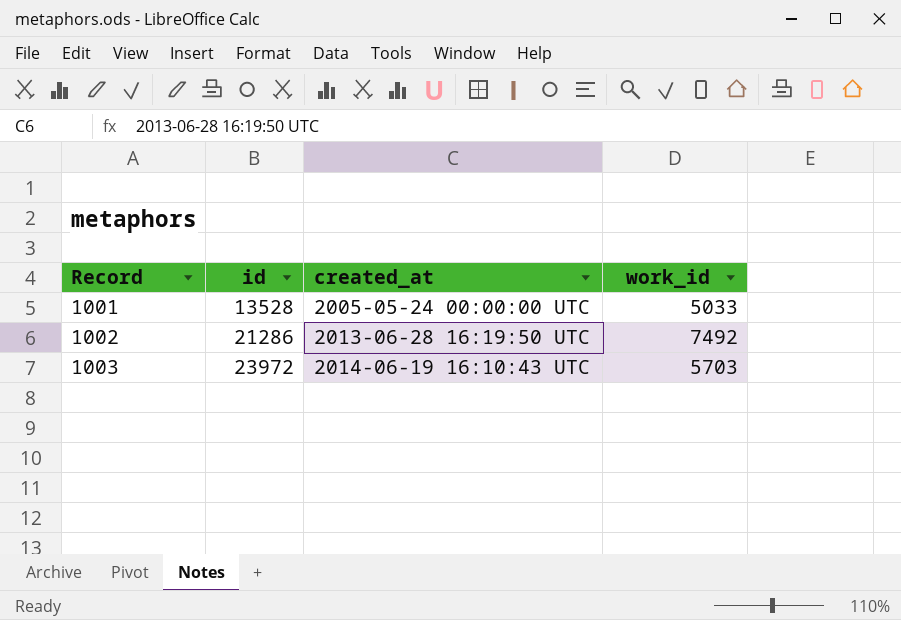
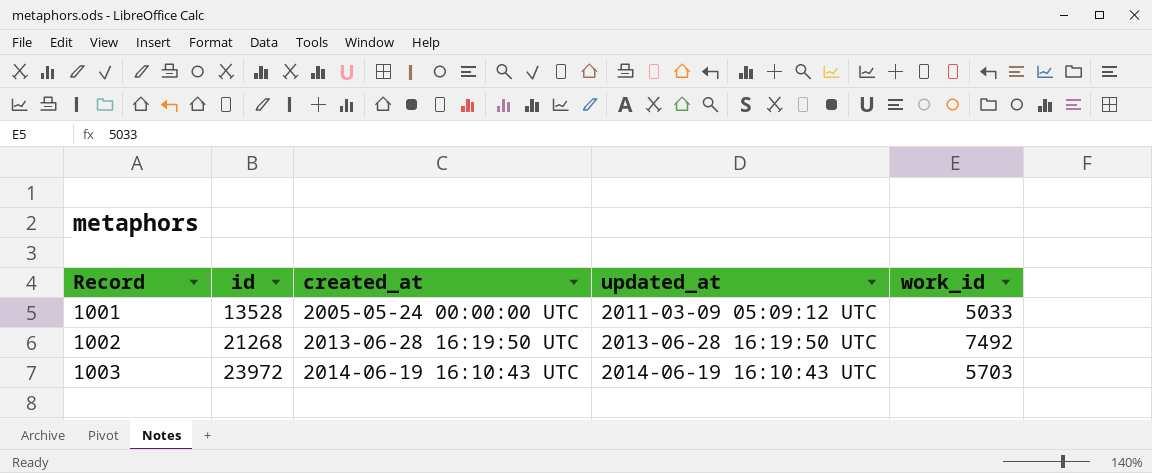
column updated_at | position: none -> 4
1002 | id: 21286 -> 21268

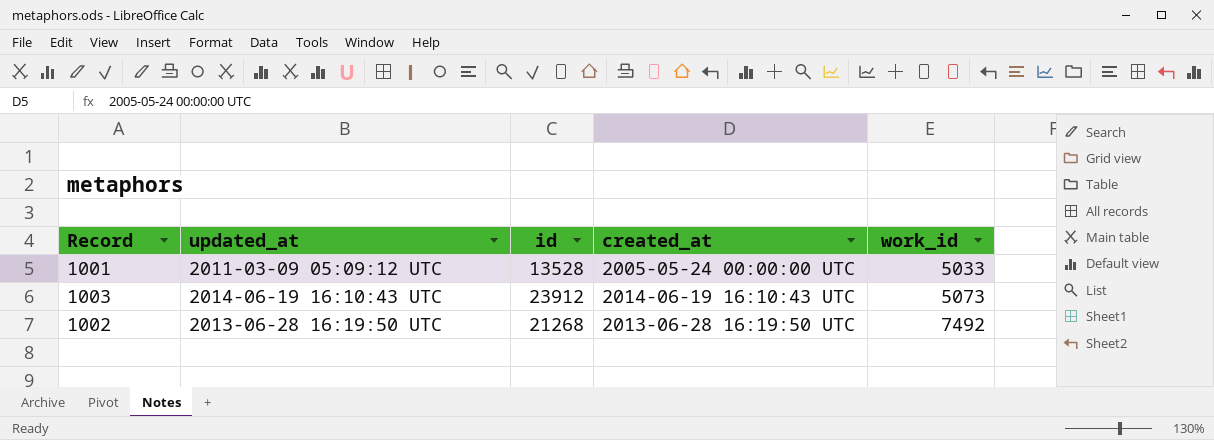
row order: Record ascending -> work_id ascending
column updated_at | position: 4 -> 2
1003 | id: 23972 -> 23912
1003 | work_id: 5703 -> 5073

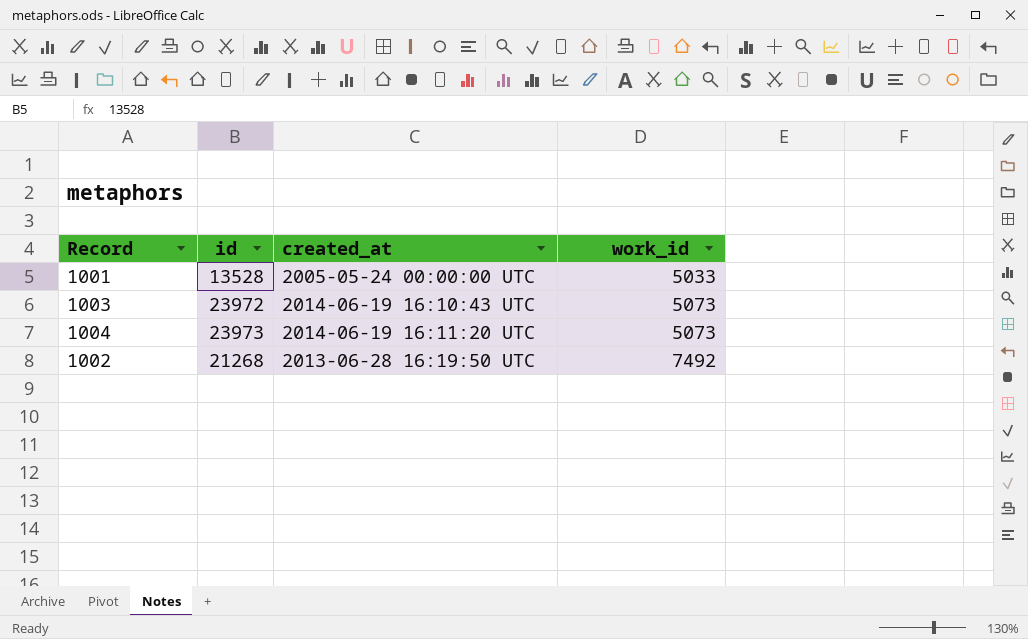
column updated_at | position: 2 -> none
1003 | id: 23912 -> 23972
row 1004: none -> 23973 | 2014-06-19 16:11:20 UTC | 5073

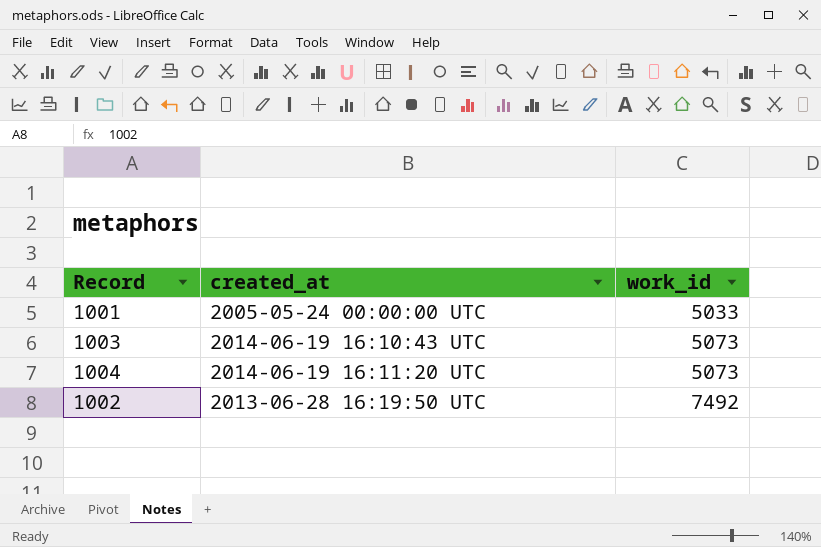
column id | position: 2 -> none

